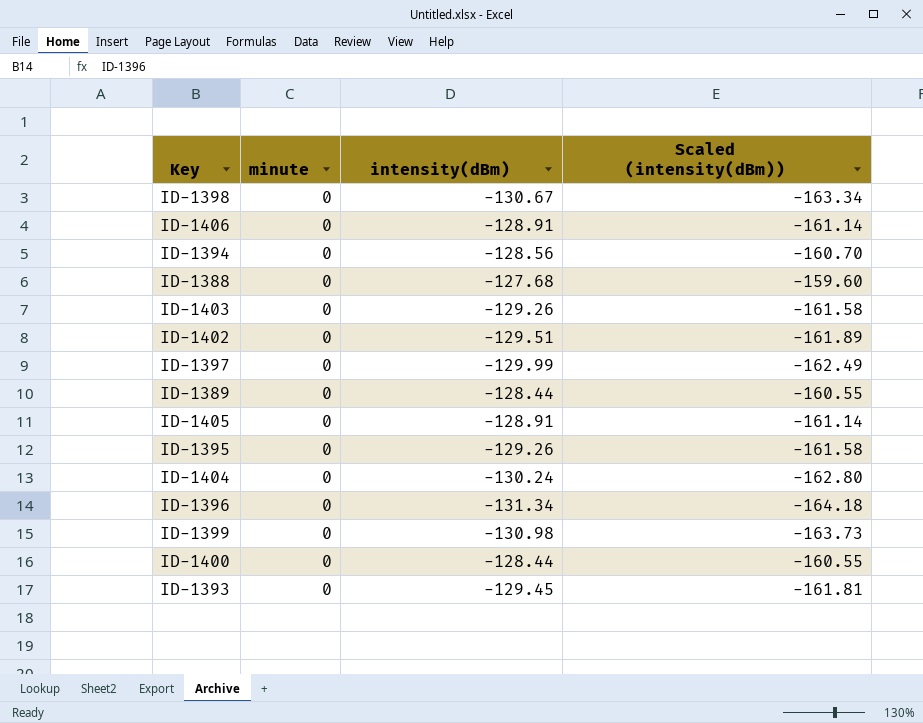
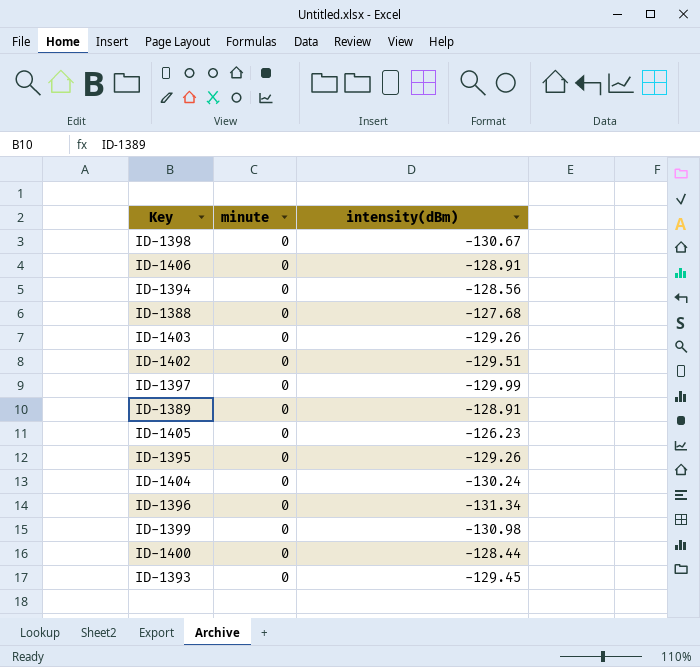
column Scaled (intensity(dBm)) | formula: [intensity(dBm)] * 1.25 -> none
ID-1389 | intensity(dBm): -128.44 -> -128.91
ID-1405 | intensity(dBm): -128.91 -> -126.23

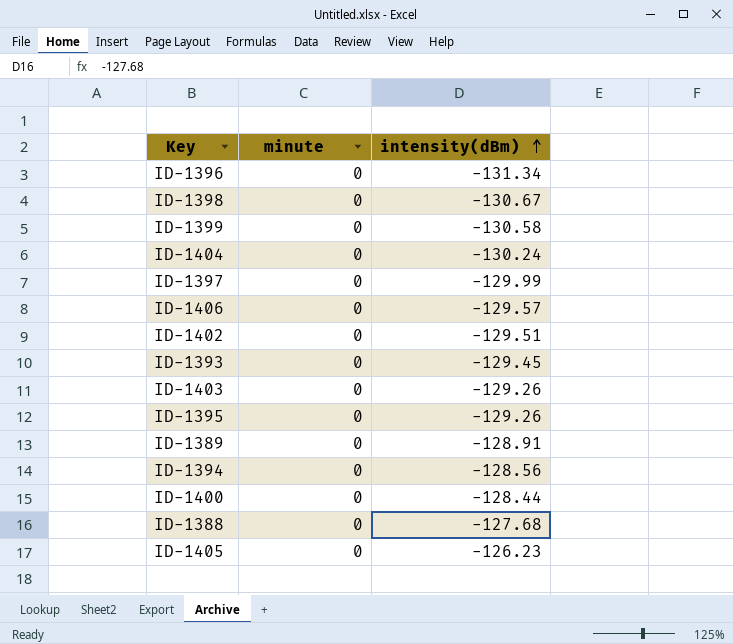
row order: none -> intensity(dBm) ascending
ID-1399 | intensity(dBm): -130.98 -> -130.58
ID-1406 | intensity(dBm): -128.91 -> -129.57

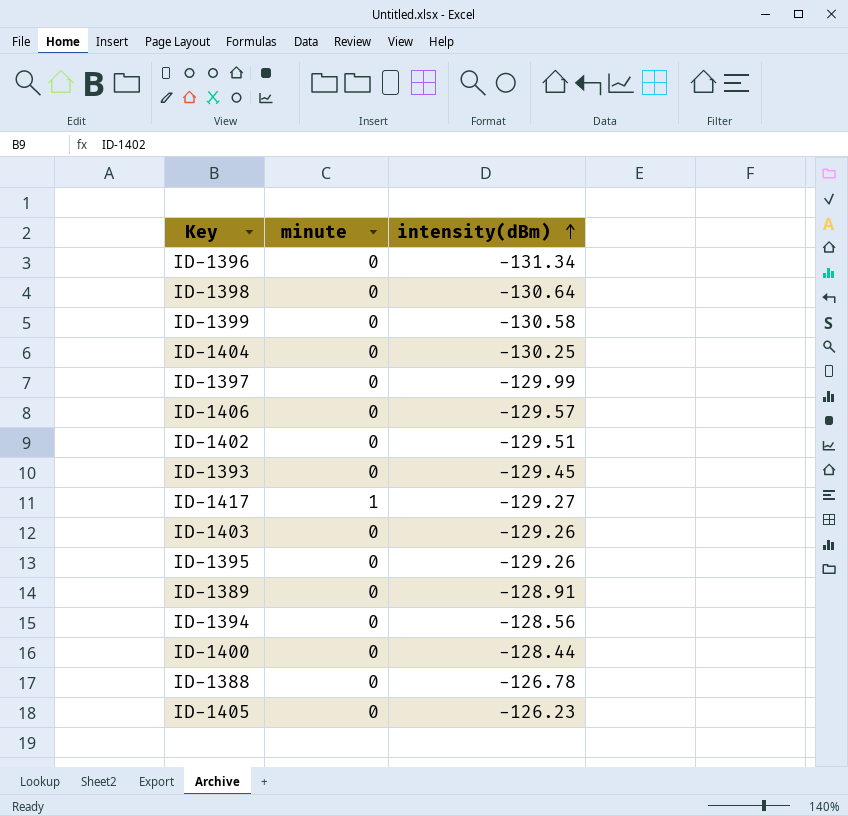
ID-1398 | intensity(dBm): -130.67 -> -130.64
ID-1404 | intensity(dBm): -130.24 -> -130.25
row ID-1417: none -> 1 | -129.27
ID-1388 | intensity(dBm): -127.68 -> -126.78

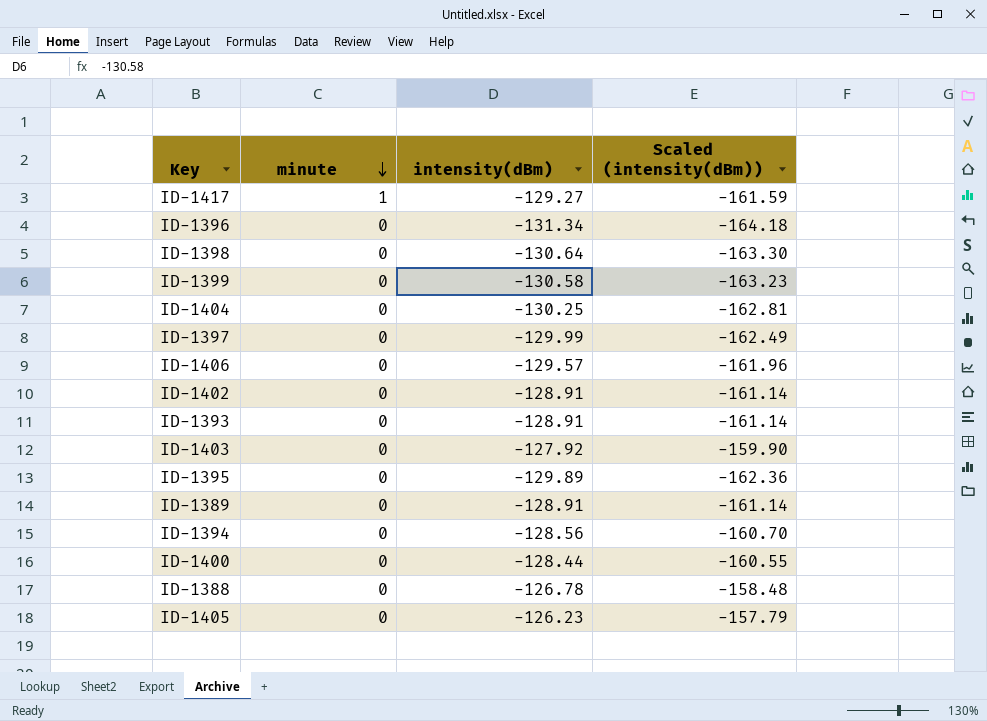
row order: intensity(dBm) ascending -> minute descending
column Scaled (intensity(dBm)) | formula: none -> [intensity(dBm)] * 1.25
ID-1402 | intensity(dBm): -129.51 -> -128.91
ID-1393 | intensity(dBm): -129.45 -> -128.91
ID-1403 | intensity(dBm): -129.26 -> -127.92
ID-1395 | intensity(dBm): -129.26 -> -129.89

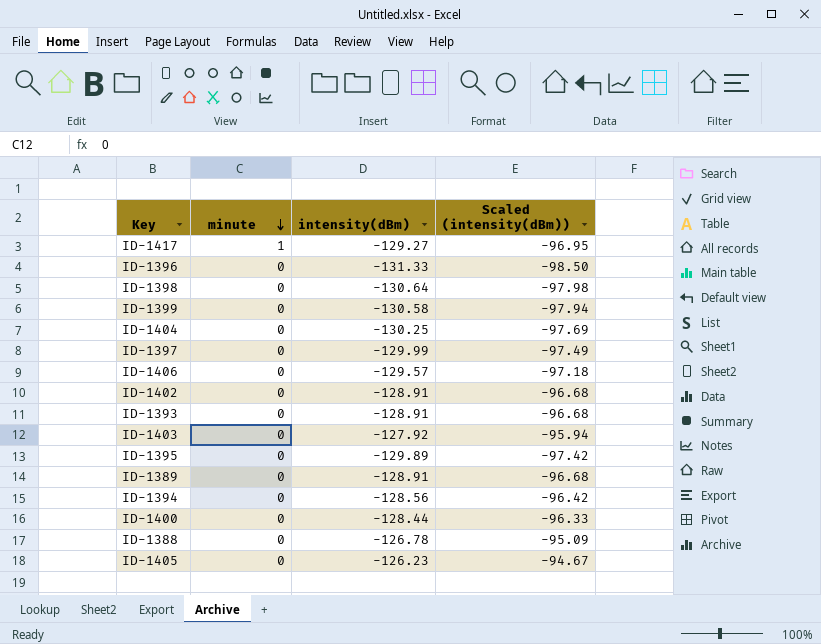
column Scaled (intensity(dBm)) | formula: [intensity(dBm)] * 1.25 -> [intensity(dBm)] * 0.75
ID-1396 | intensity(dBm): -131.34 -> -131.33

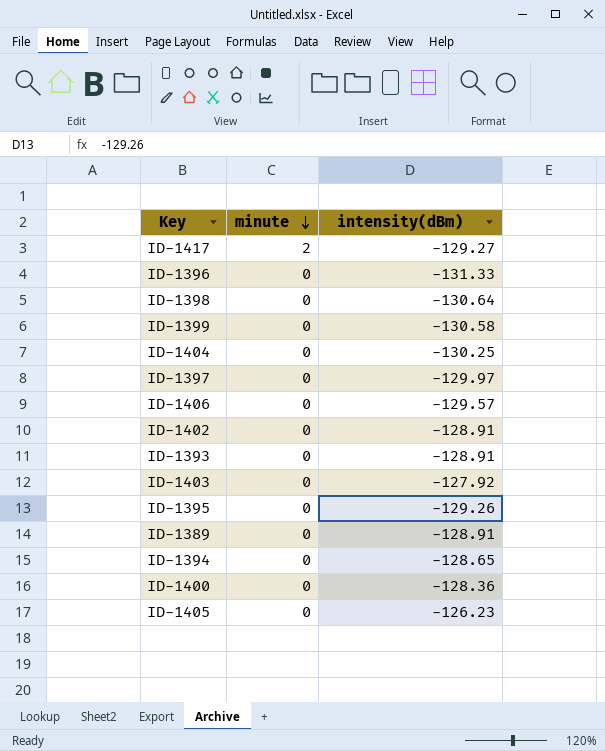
column Scaled (intensity(dBm)) | formula: [intensity(dBm)] * 0.75 -> none
row ID-1388: 0 | -126.78 | -95.09 -> none
ID-1417 | minute: 1 -> 2
ID-1397 | intensity(dBm): -129.99 -> -129.97
ID-1395 | intensity(dBm): -129.89 -> -129.26
ID-1394 | intensity(dBm): -128.56 -> -128.65
ID-1400 | intensity(dBm): -128.44 -> -128.36

